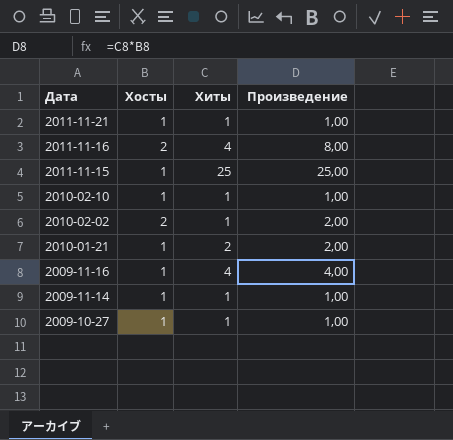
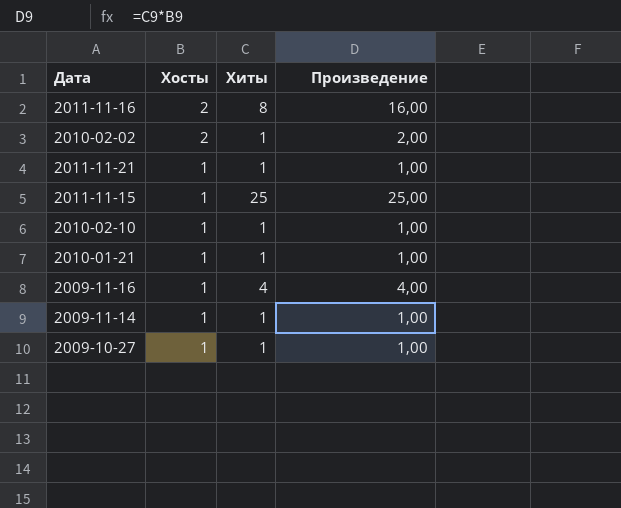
row order: Дата descending -> Хосты descending
2011-11-16 | Хиты: 4 -> 8
2011-11-16 | Произведение: 8,00 -> 16,00
2010-01-21 | Хиты: 2 -> 1
2010-01-21 | Произведение: 2,00 -> 1,00

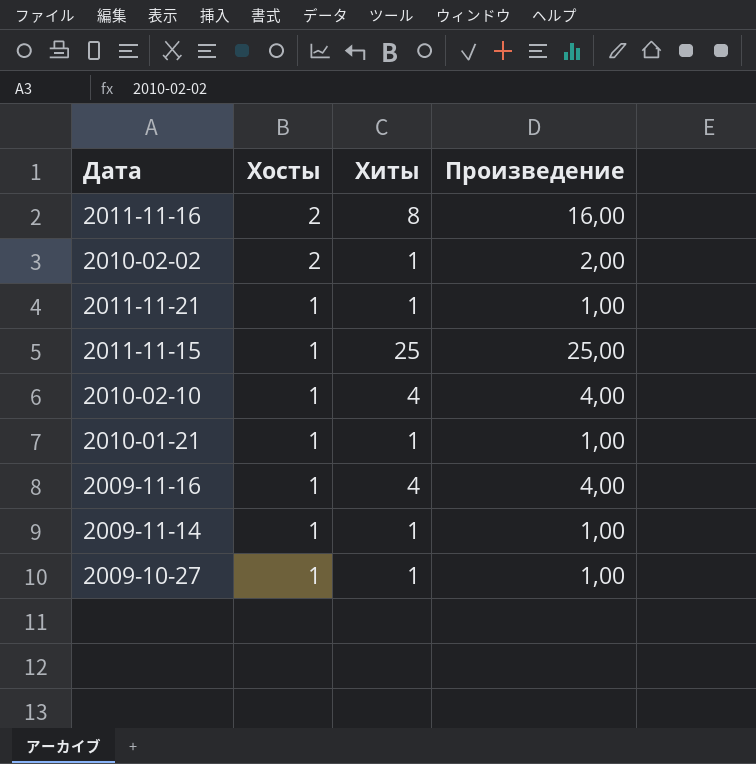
2010-02-10 | Хиты: 1 -> 4
2010-02-10 | Произведение: 1,00 -> 4,00

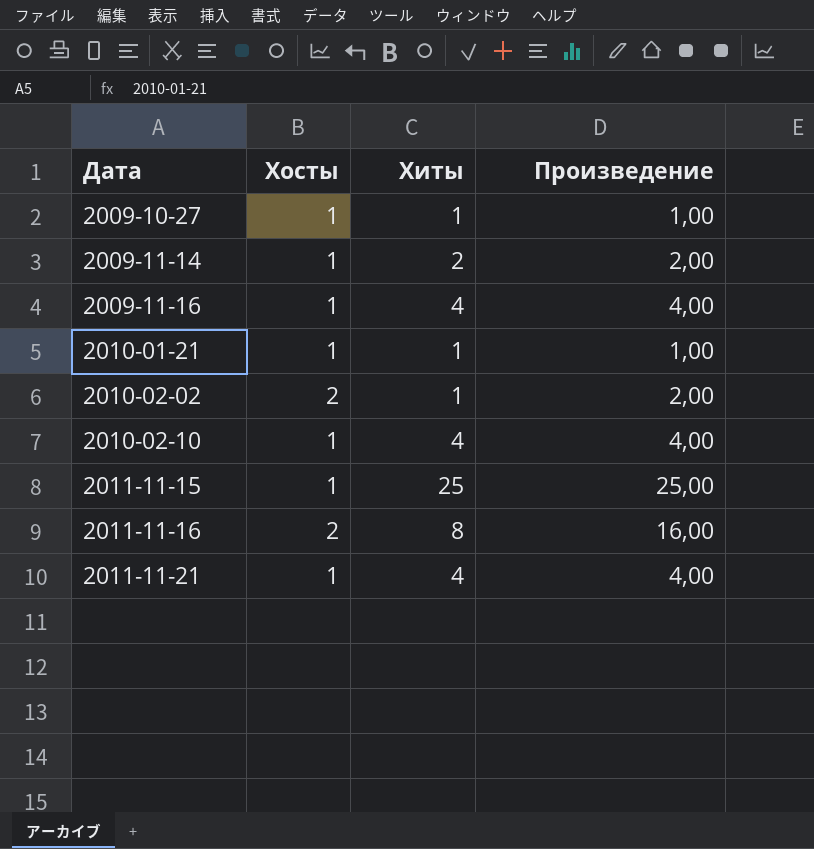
row order: Хосты descending -> Дата ascending
2009-11-14 | Хиты: 1 -> 2
2009-11-14 | Произведение: 1,00 -> 2,00
2011-11-21 | Хиты: 1 -> 4
2011-11-21 | Произведение: 1,00 -> 4,00

